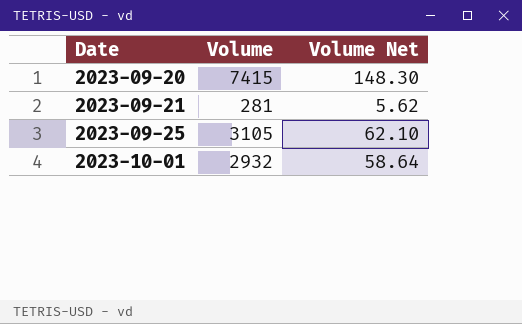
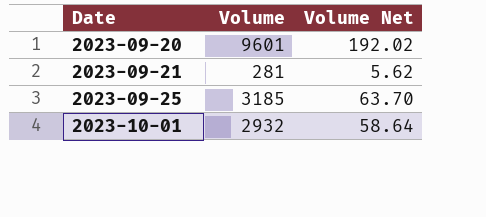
2023-09-20 | Volume: 7415 -> 9601
2023-09-20 | Volume Net: 148.30 -> 192.02
2023-09-25 | Volume: 3105 -> 3185
2023-09-25 | Volume Net: 62.10 -> 63.70

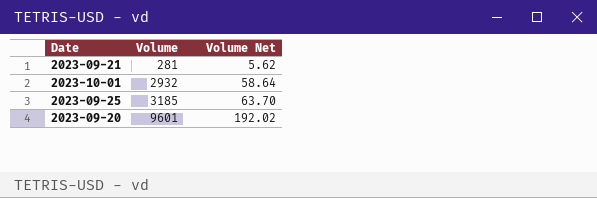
row order: Date ascending -> Volume ascending

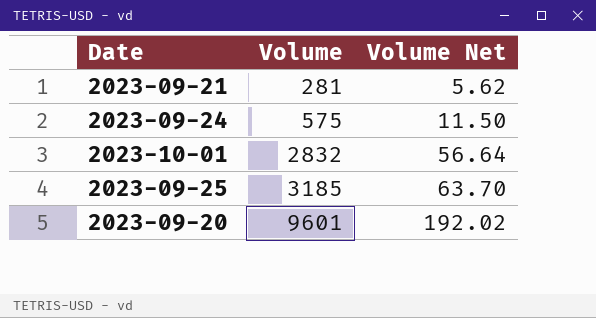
row 2023-09-24: none -> 575 | 11.50
2023-10-01 | Volume: 2932 -> 2832
2023-10-01 | Volume Net: 58.64 -> 56.64

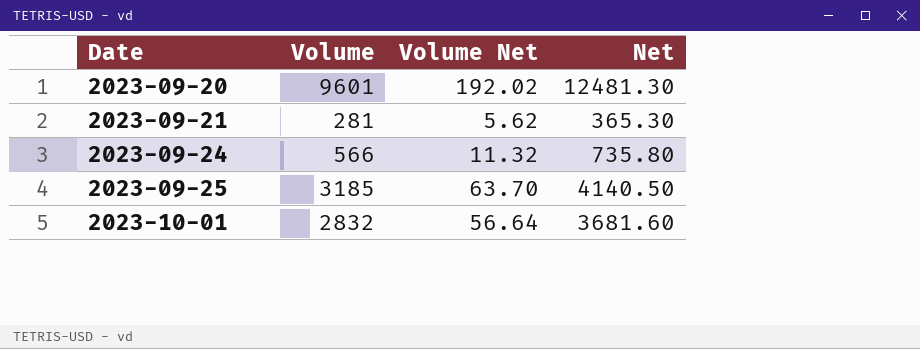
row order: Volume ascending -> Date ascending
column Net | formula: none -> [Volume] * 1.3
2023-09-24 | Volume: 575 -> 566
2023-09-24 | Volume Net: 11.50 -> 11.32

